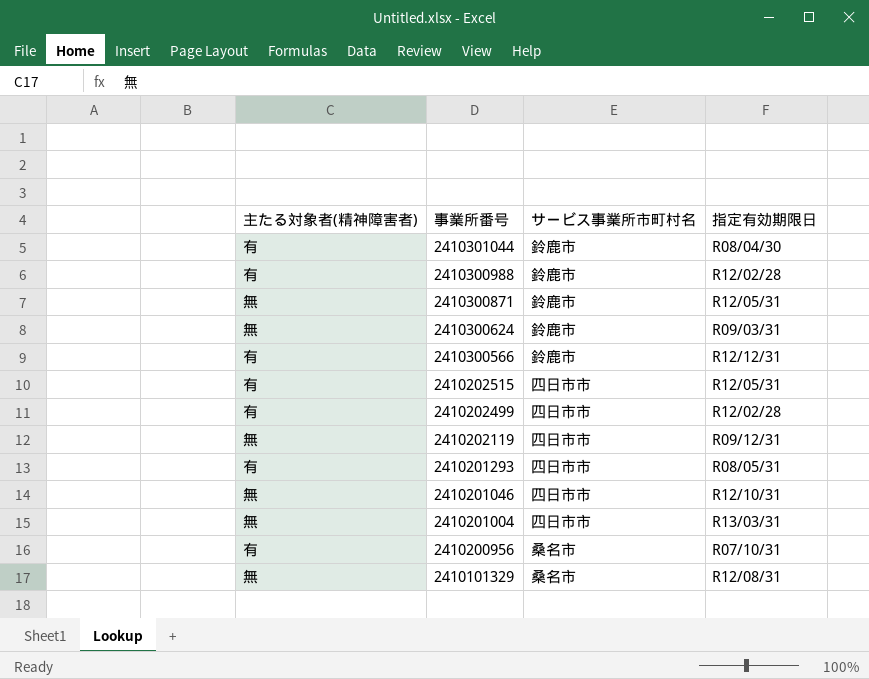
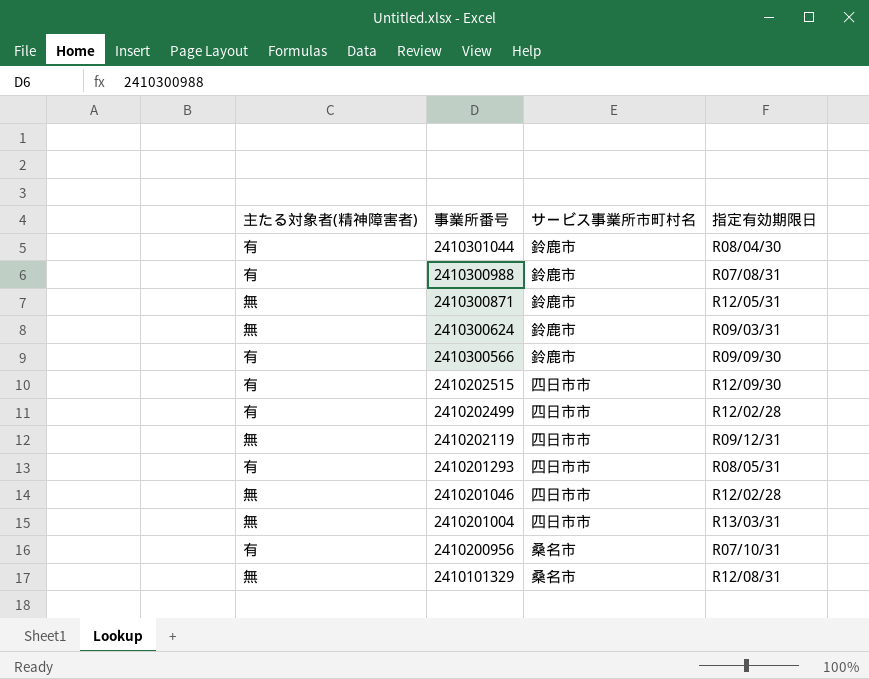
2410300988 | 指定有効期限日: R12/02/28 -> R07/08/31
2410300566 | 指定有効期限日: R12/12/31 -> R09/09/30
2410202515 | 指定有効期限日: R12/05/31 -> R12/09/30
2410201046 | 指定有効期限日: R12/10/31 -> R12/02/28

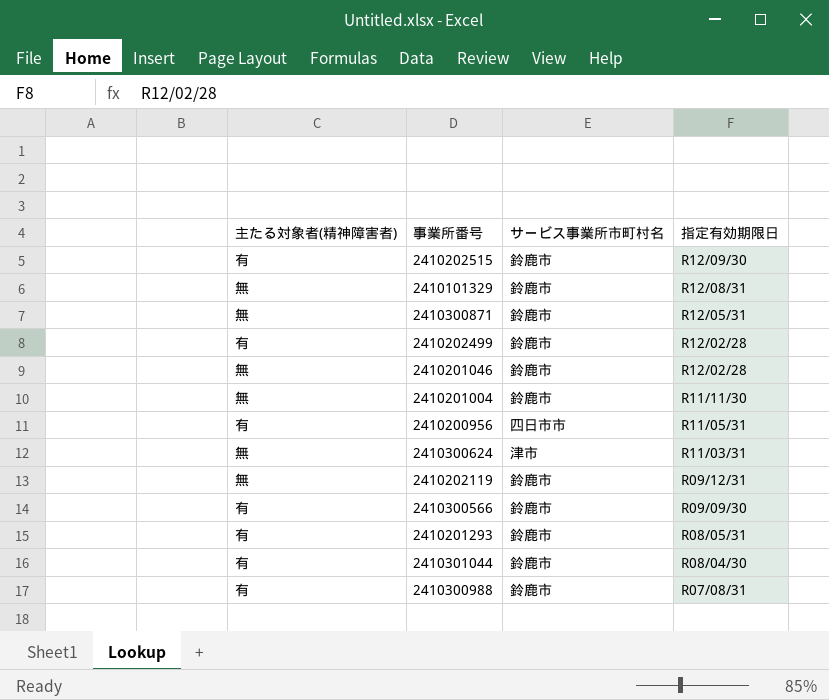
row order: 事業所番号 descending -> 指定有効期限日 descending
2410202515 | サービス事業所市町村名: 四日市市 -> 鈴鹿市
2410101329 | サービス事業所市町村名: 桑名市 -> 鈴鹿市
2410202499 | サービス事業所市町村名: 四日市市 -> 鈴鹿市
2410201046 | サービス事業所市町村名: 四日市市 -> 鈴鹿市
2410201004 | サービス事業所市町村名: 四日市市 -> 鈴鹿市
2410201004 | 指定有効期限日: R13/03/31 -> R11/11/30
2410200956 | サービス事業所市町村名: 桑名市 -> 四日市市
2410200956 | 指定有効期限日: R07/10/31 -> R11/05/31
2410300624 | サービス事業所市町村名: 鈴鹿市 -> 津市
2410300624 | 指定有効期限日: R09/03/31 -> R11/03/31
2410202119 | サービス事業所市町村名: 四日市市 -> 鈴鹿市
2410201293 | サービス事業所市町村名: 四日市市 -> 鈴鹿市

